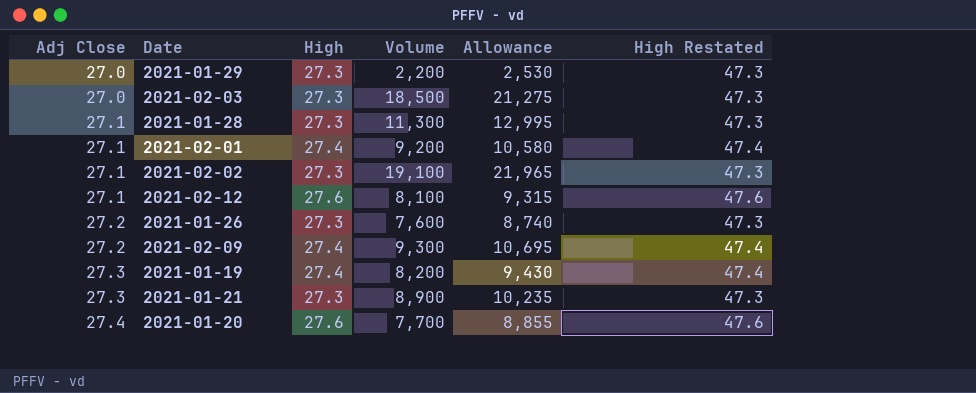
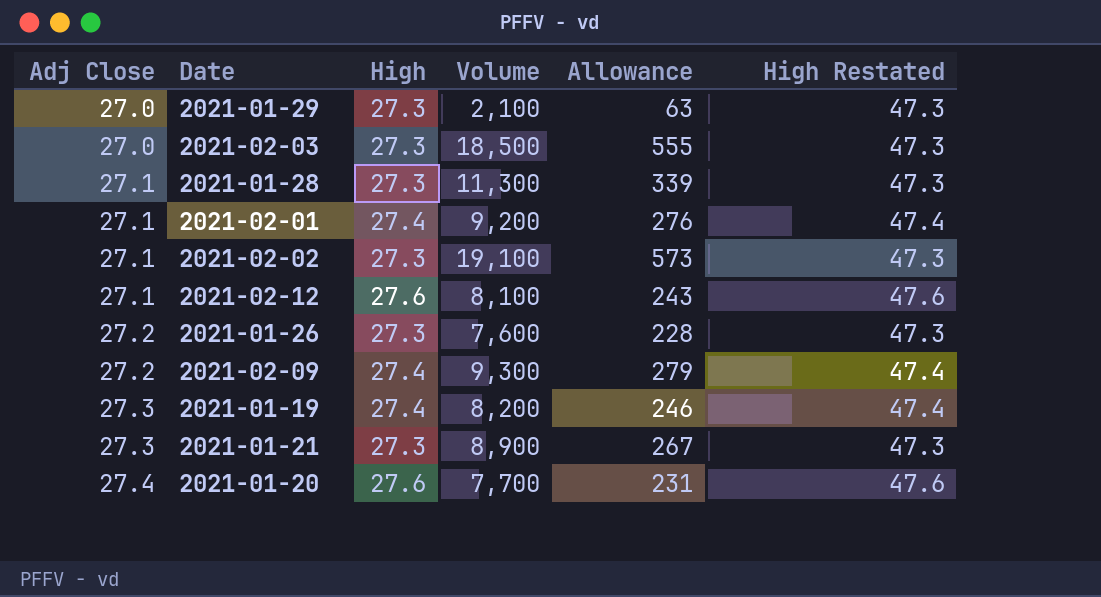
column Allowance | formula: [Volume] * 1.15 -> [Volume] * 0.03
2021-01-29 | Volume: 2,200 -> 2,100

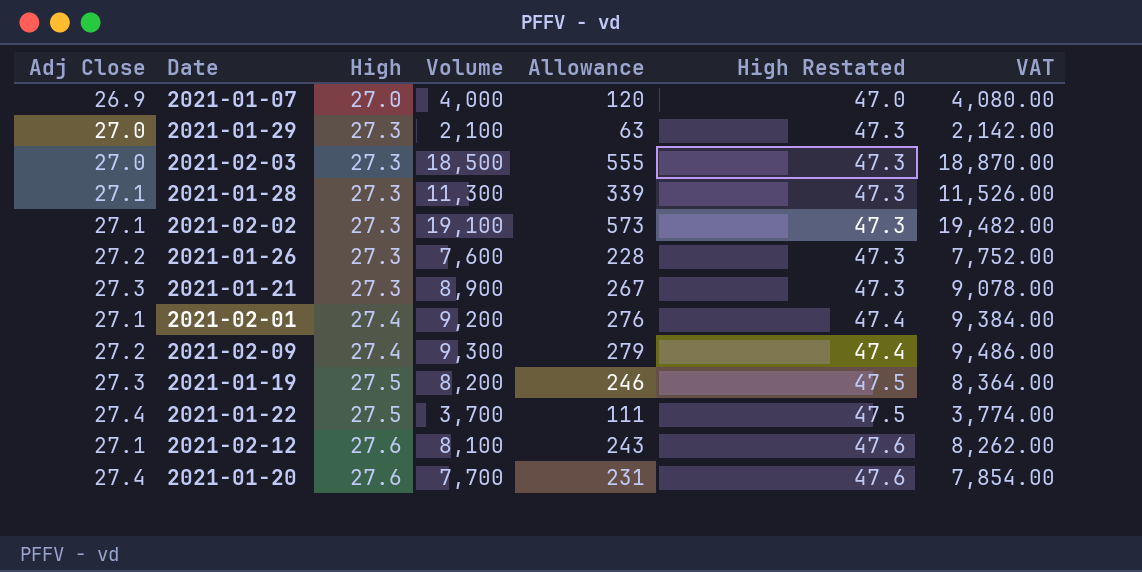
row order: Adj Close ascending -> High ascending
column VAT | formula: none -> [Volume] * 1.02
row 2021-01-07: none -> 26.9 | 27.0 | 4,000 | 120 | 47.0 | 4,080.00
2021-01-19 | High: 27.4 -> 27.5
2021-01-19 | High Restated: 47.4 -> 47.5
row 2021-01-22: none -> 27.4 | 27.5 | 3,700 | 111 | 47.5 | 3,774.00

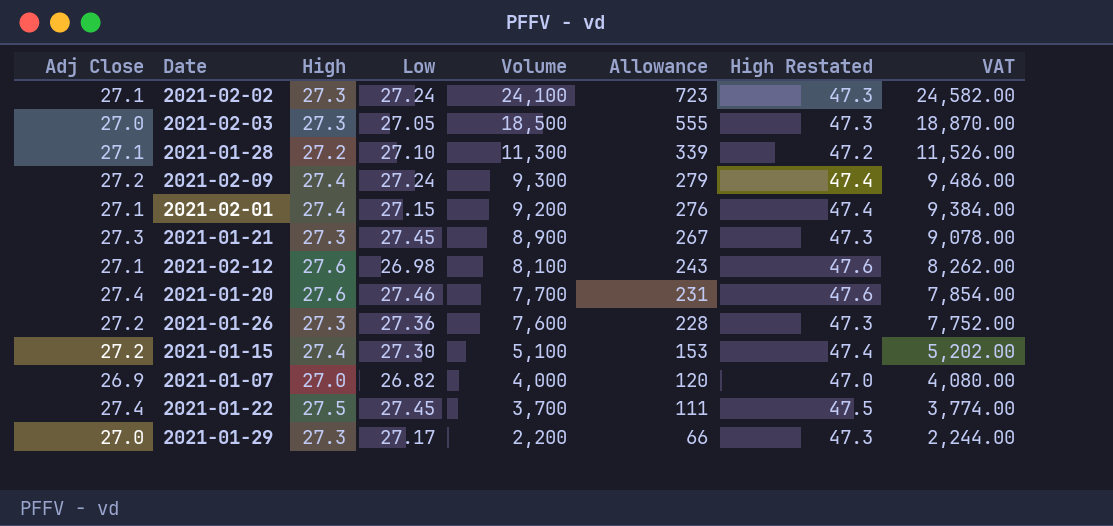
row order: High ascending -> Volume descending
column Low | position: none -> 4
row 2021-01-19: 27.3 | 27.5 | 8,200 | 246 | 47.5 | 8,364.00 -> none
2021-02-02 | Volume: 19,100 -> 24,100
2021-02-02 | Allowance: 573 -> 723
2021-02-02 | VAT: 19,482.00 -> 24,582.00
2021-01-28 | High: 27.3 -> 27.2
2021-01-28 | High Restated: 47.3 -> 47.2
row 2021-01-15: none -> 27.2 | 27.4 | 27.30 | 5,100 | 153 | 47.4 | 5,202.00
2021-01-29 | Volume: 2,100 -> 2,200
2021-01-29 | Allowance: 63 -> 66
2021-01-29 | VAT: 2,142.00 -> 2,244.00

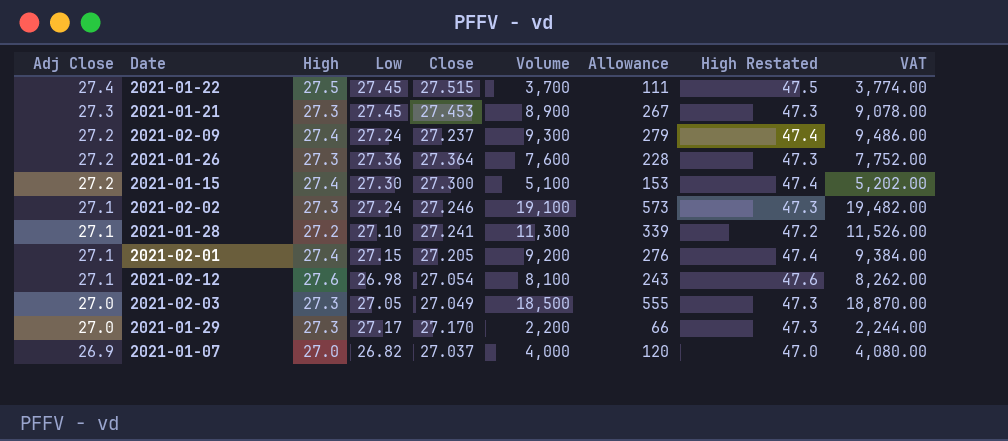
row order: Volume descending -> Adj Close descending
column Close | position: none -> 5
row 2021-01-20: 27.4 | 27.6 | 27.46 | 7,700 | 231 | 47.6 | 7,854.00 -> none
2021-02-02 | Volume: 24,100 -> 19,100
2021-02-02 | Allowance: 723 -> 573
2021-02-02 | VAT: 24,582.00 -> 19,482.00

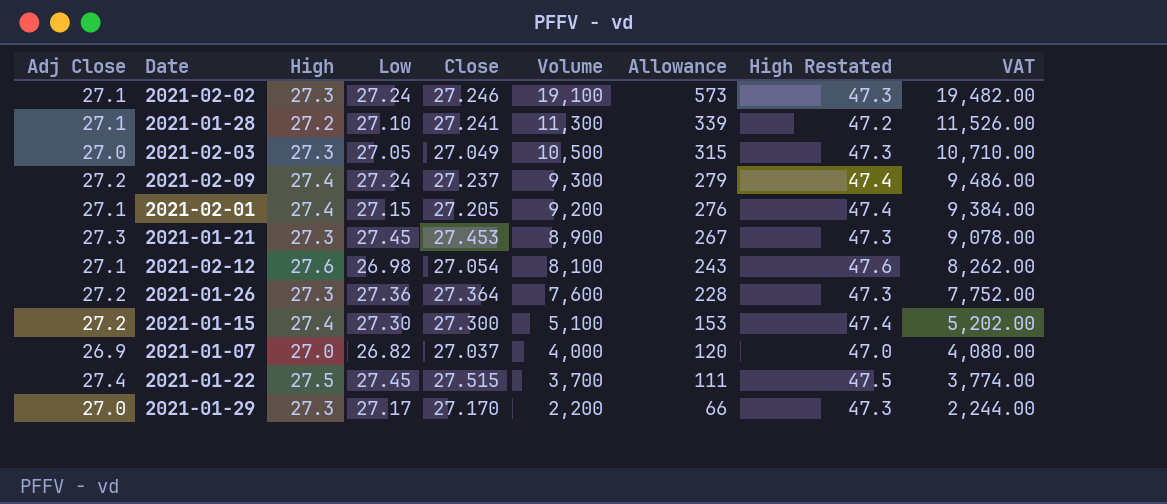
row order: Adj Close descending -> Volume descending
2021-02-03 | Volume: 18,500 -> 10,500
2021-02-03 | Allowance: 555 -> 315
2021-02-03 | VAT: 18,870.00 -> 10,710.00

